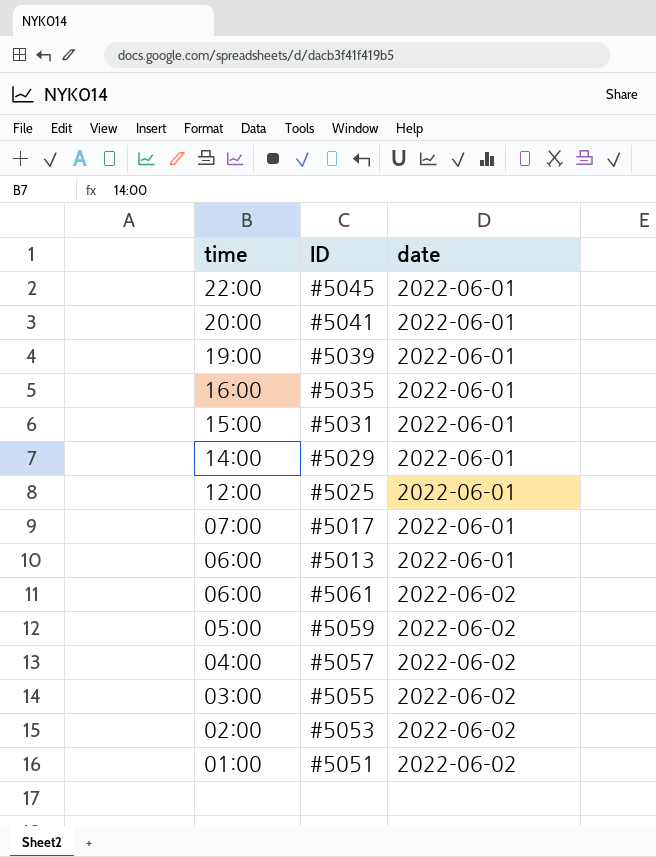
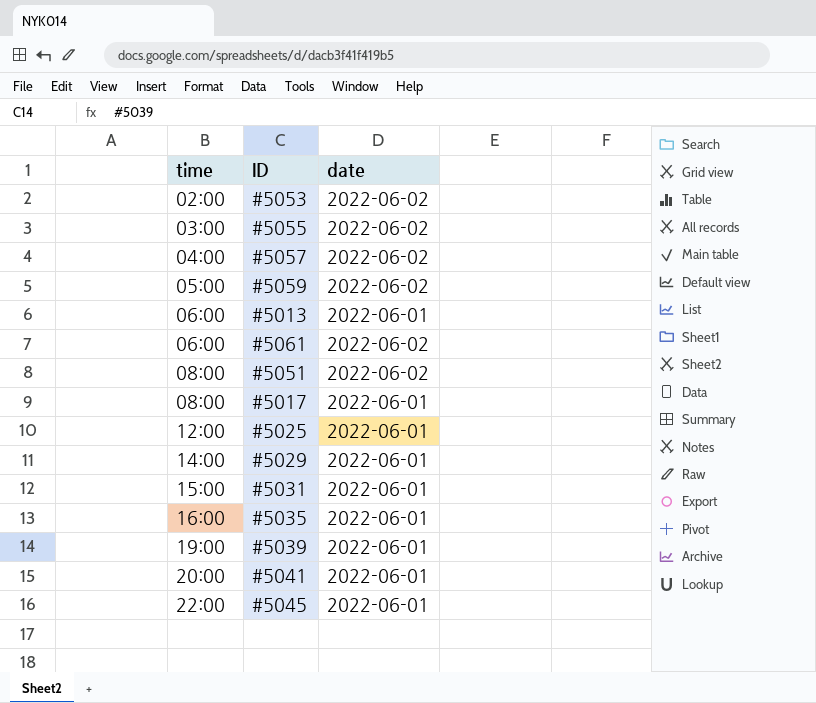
row order: time descending -> time ascending
#5051 | time: 01:00 -> 08:00
#5017 | time: 07:00 -> 08:00

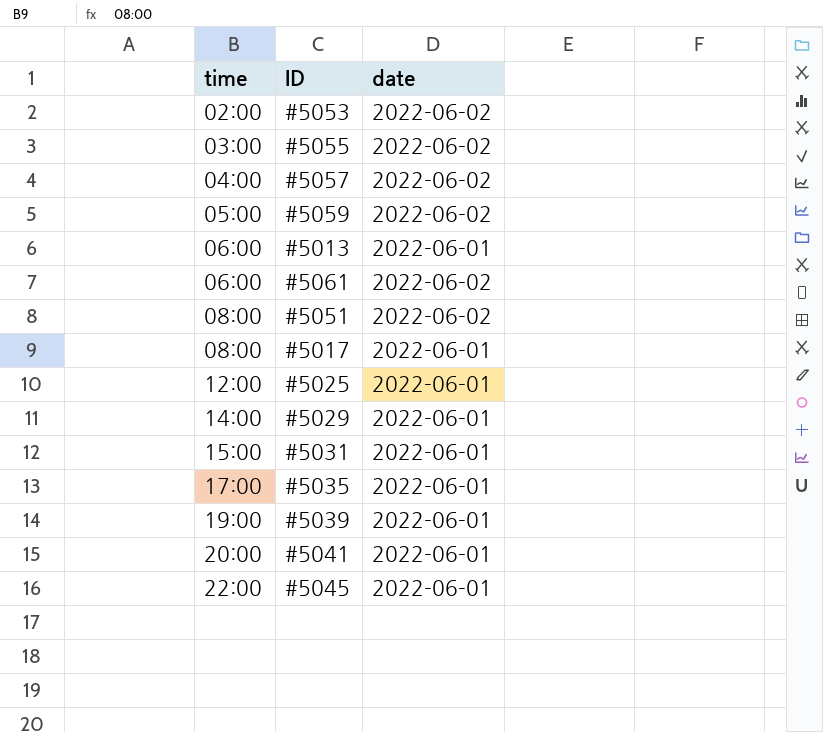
#5035 | time: 16:00 -> 17:00

